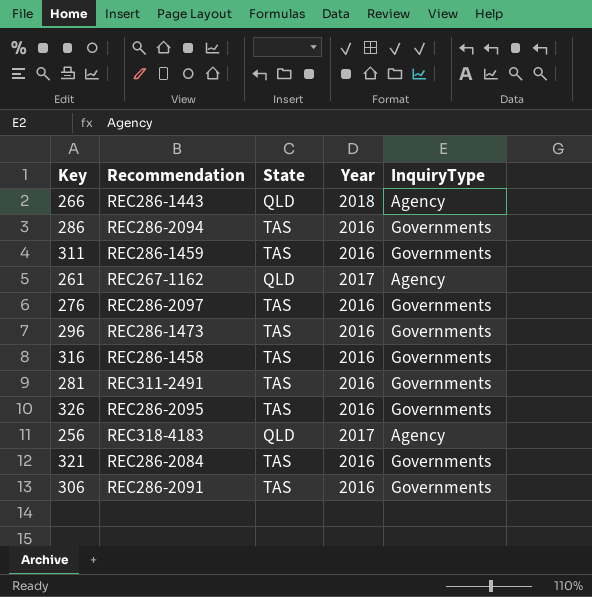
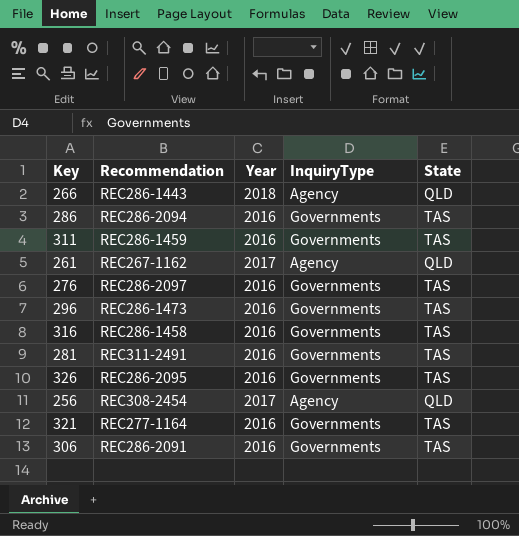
column State | position: 3 -> 5
256 | Recommendation: REC318-4183 -> REC308-2454
321 | Recommendation: REC286-2084 -> REC277-1164

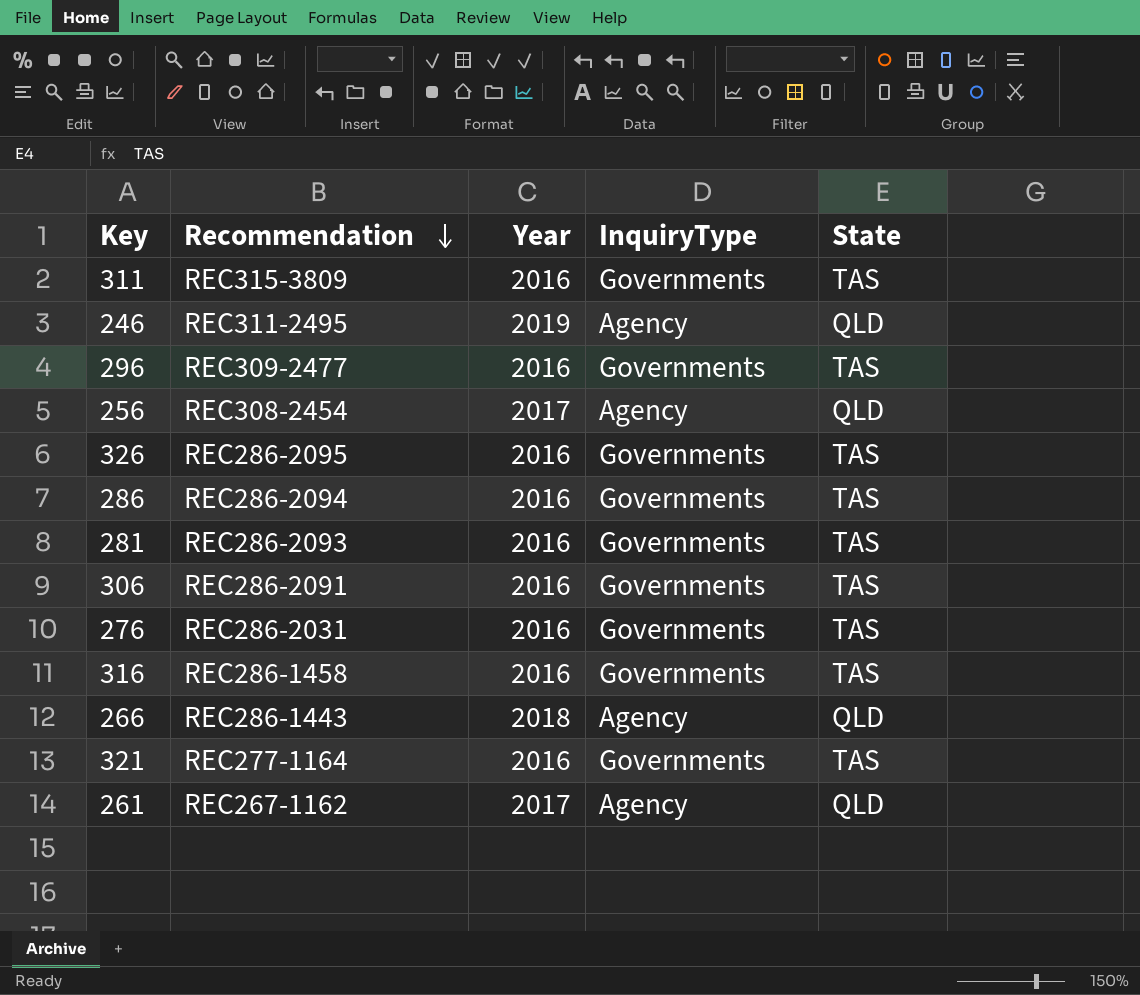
row order: none -> Recommendation descending
311 | Recommendation: REC286-1459 -> REC315-3809
row 246: none -> REC311-2495 | 2019 | Agency | QLD
296 | Recommendation: REC286-1473 -> REC309-2477
281 | Recommendation: REC311-2491 -> REC286-2093
276 | Recommendation: REC286-2097 -> REC286-2031

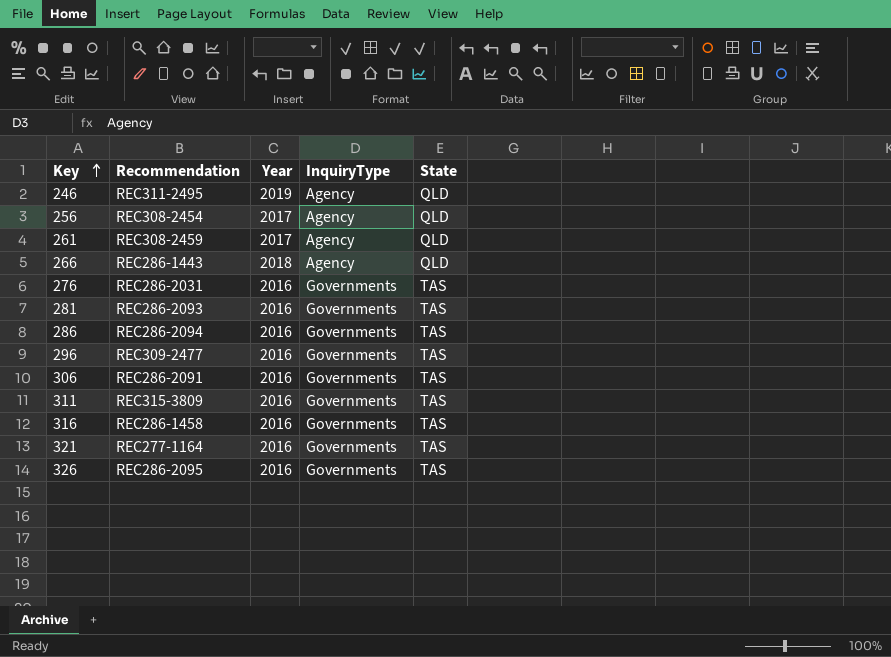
row order: Recommendation descending -> Key ascending
261 | Recommendation: REC267-1162 -> REC308-2459

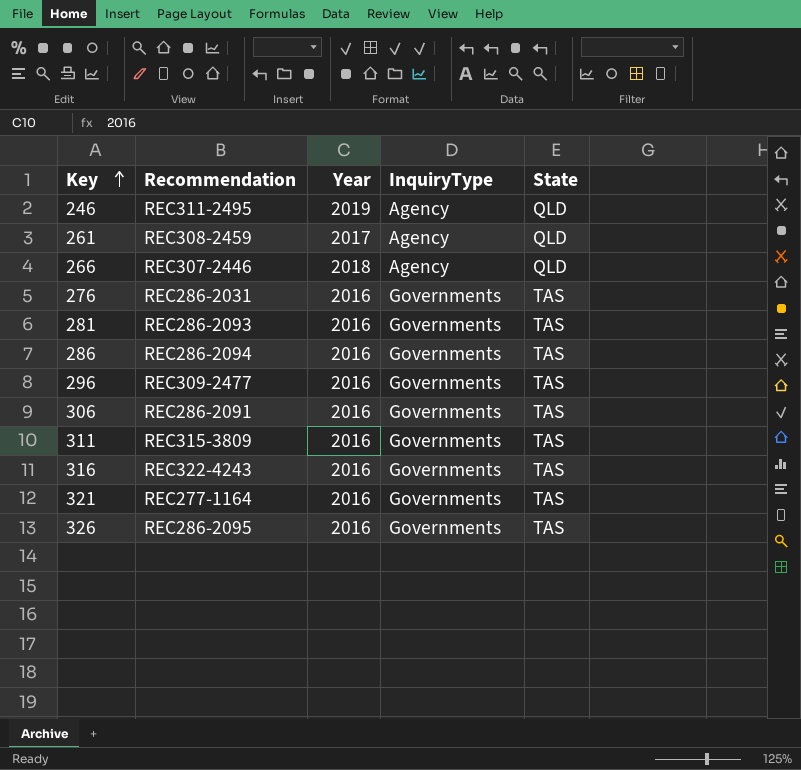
row 256: REC308-2454 | 2017 | Agency | QLD -> none
266 | Recommendation: REC286-1443 -> REC307-2446
316 | Recommendation: REC286-1458 -> REC322-4243

